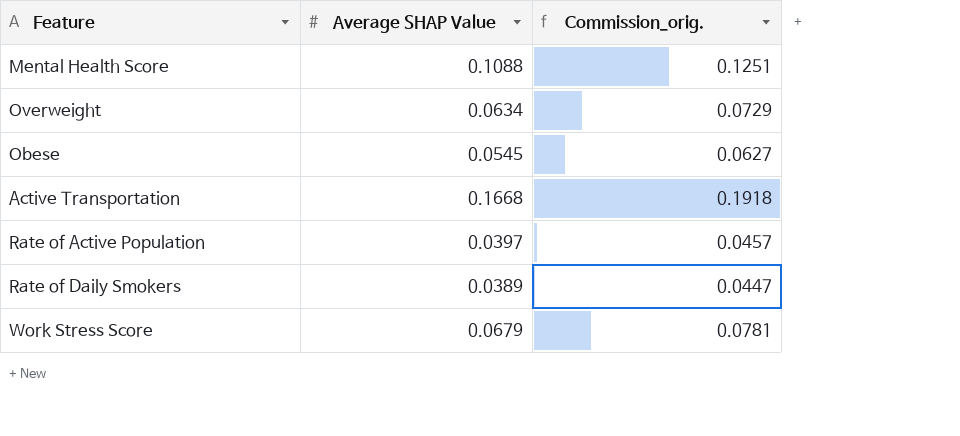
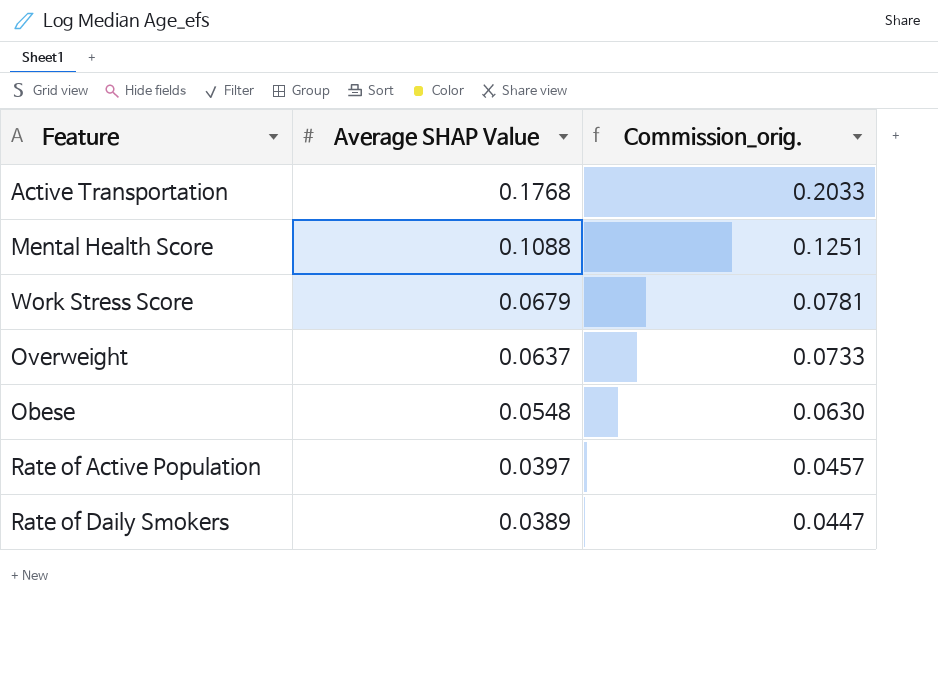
row order: none -> Average SHAP Value descending
Active Transportation | Average SHAP Value: 0.1668 -> 0.1768
Active Transportation | Commission_orig.: 0.1918 -> 0.2033
Overweight | Average SHAP Value: 0.0634 -> 0.0637
Overweight | Commission_orig.: 0.0729 -> 0.0733
Obese | Average SHAP Value: 0.0545 -> 0.0548
Obese | Commission_orig.: 0.0627 -> 0.0630

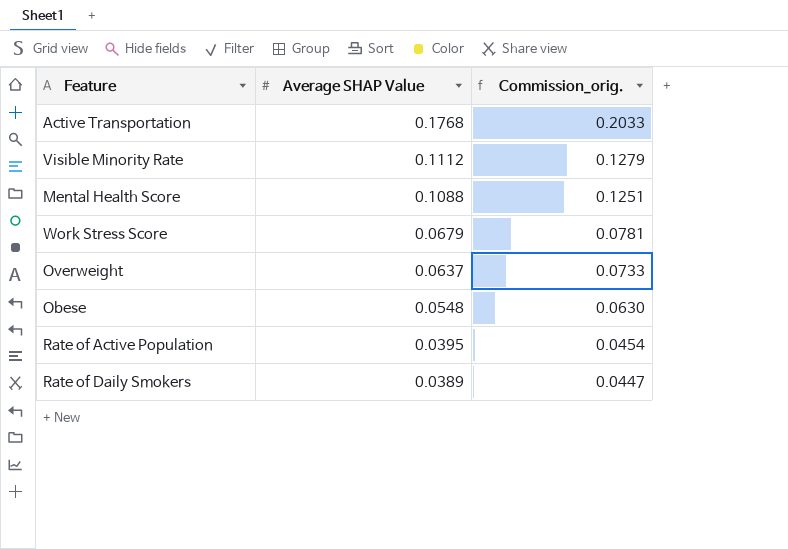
row Visible Minority Rate: none -> 0.1112 | 0.1279
Rate of Active Population | Average SHAP Value: 0.0397 -> 0.0395
Rate of Active Population | Commission_orig.: 0.0457 -> 0.0454

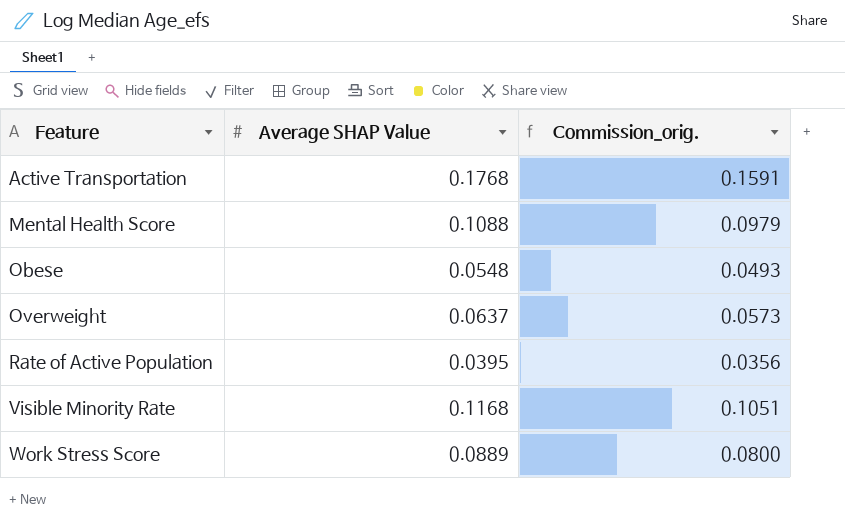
row order: Average SHAP Value descending -> Feature ascending
column Commission_orig. | formula: [Average SHAP Value] * 1.15 -> [Average SHAP Value] * 0.9
row Rate of Daily Smokers: 0.0389 | 0.0447 -> none
Visible Minority Rate | Average SHAP Value: 0.1112 -> 0.1168
Work Stress Score | Average SHAP Value: 0.0679 -> 0.0889

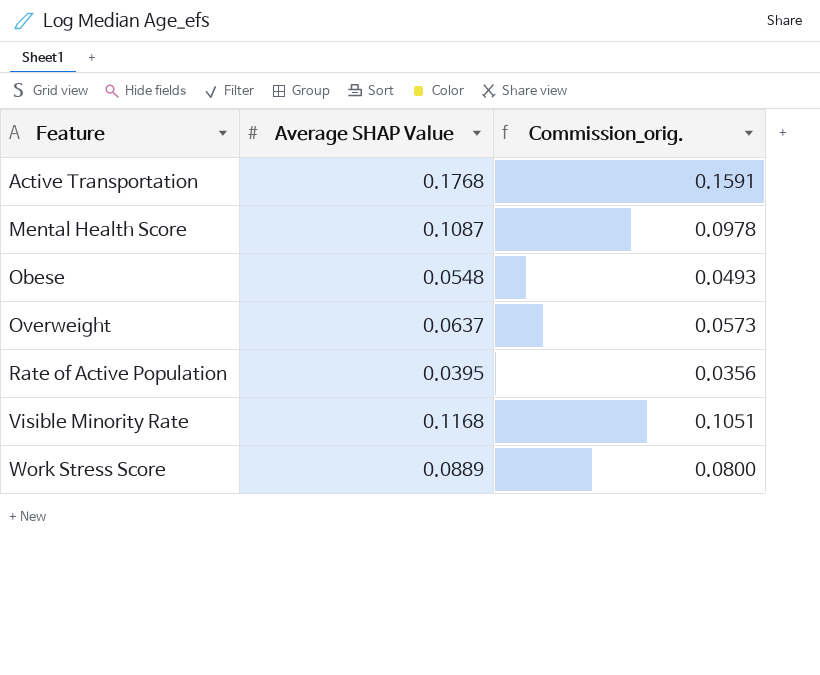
Mental Health Score | Average SHAP Value: 0.1088 -> 0.1087
Mental Health Score | Commission_orig.: 0.0979 -> 0.0978

